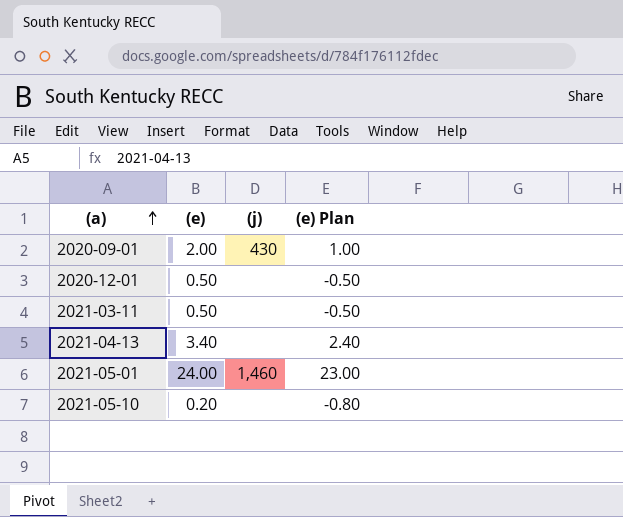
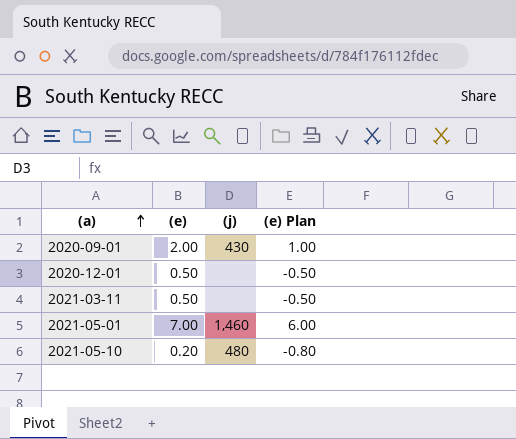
row 2021-04-13: 3.40 | none | 2.40 -> none
2021-05-01 | (e): 24.00 -> 7.00
2021-05-01 | (e) Plan: 23.00 -> 6.00
2021-05-10 | (j): none -> 480

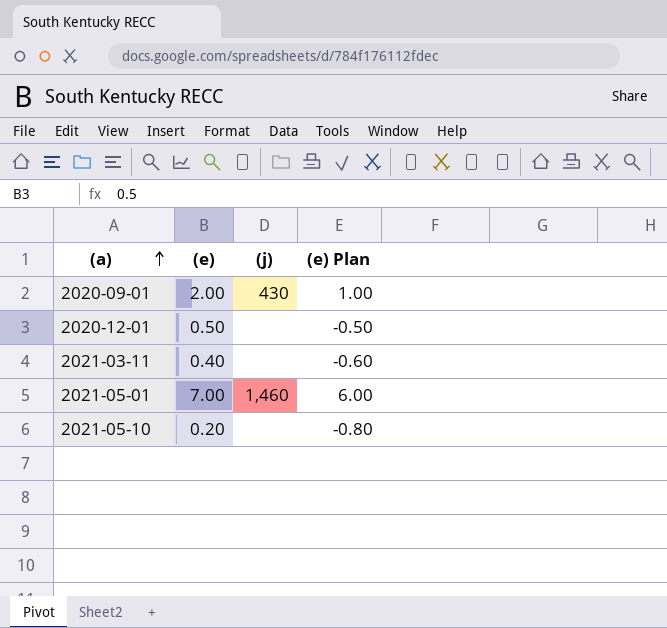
2021-03-11 | (e): 0.50 -> 0.40
2021-03-11 | (e) Plan: -0.50 -> -0.60
2021-05-10 | (j): 480 -> none

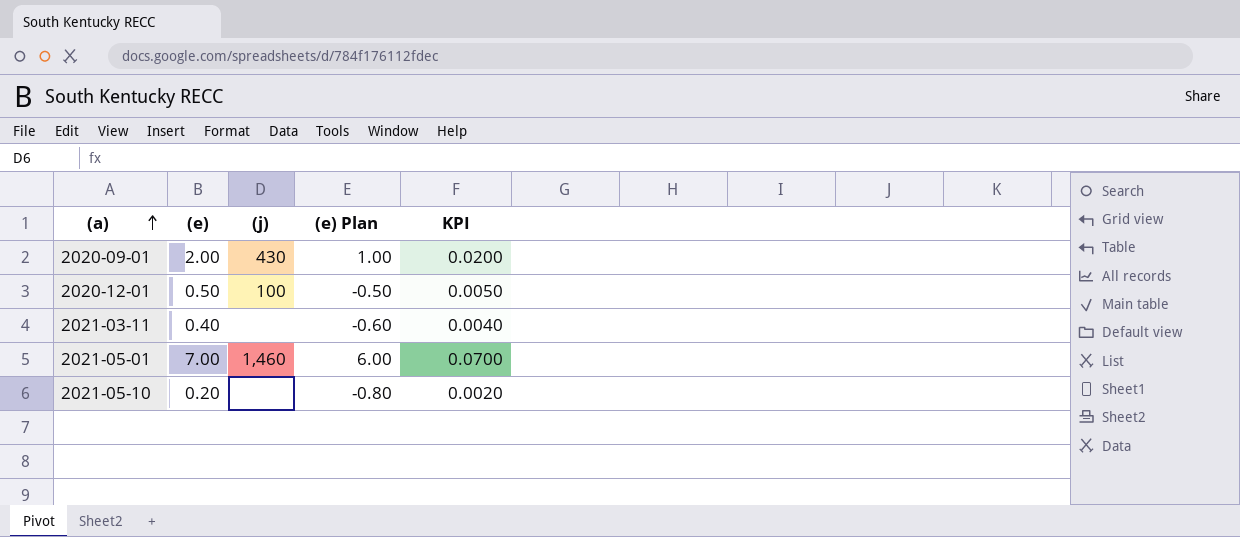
column KPI | formula: none -> [(e)] * 0.01
2020-12-01 | (j): none -> 100

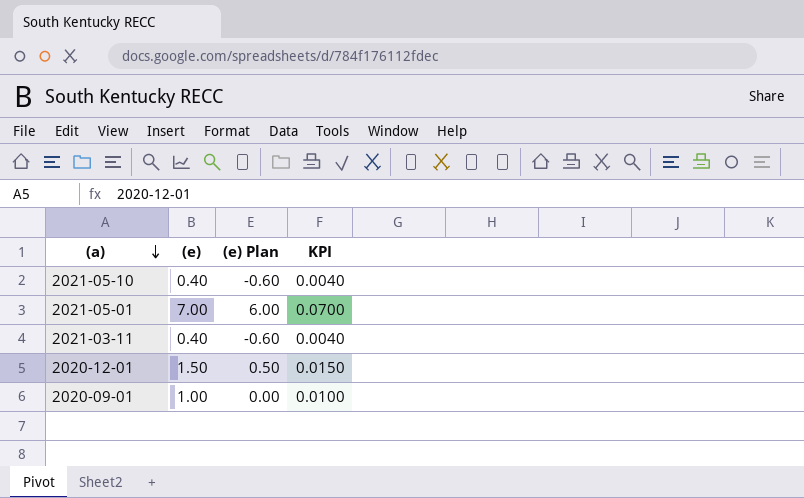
row order: (a) ascending -> (a) descending
column (j) | position: 3 -> none
2021-05-10 | (e): 0.20 -> 0.40
2021-05-10 | (e) Plan: -0.80 -> -0.60
2021-05-10 | KPI: 0.0020 -> 0.0040
2020-12-01 | (e): 0.50 -> 1.50
2020-12-01 | (e) Plan: -0.50 -> 0.50
2020-12-01 | KPI: 0.0050 -> 0.0150
2020-09-01 | (e): 2.00 -> 1.00
2020-09-01 | (e) Plan: 1.00 -> 0.00
2020-09-01 | KPI: 0.0200 -> 0.0100

